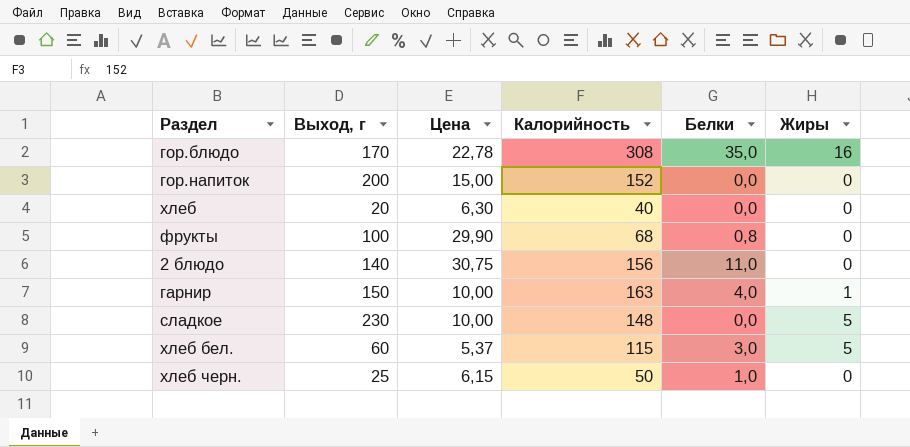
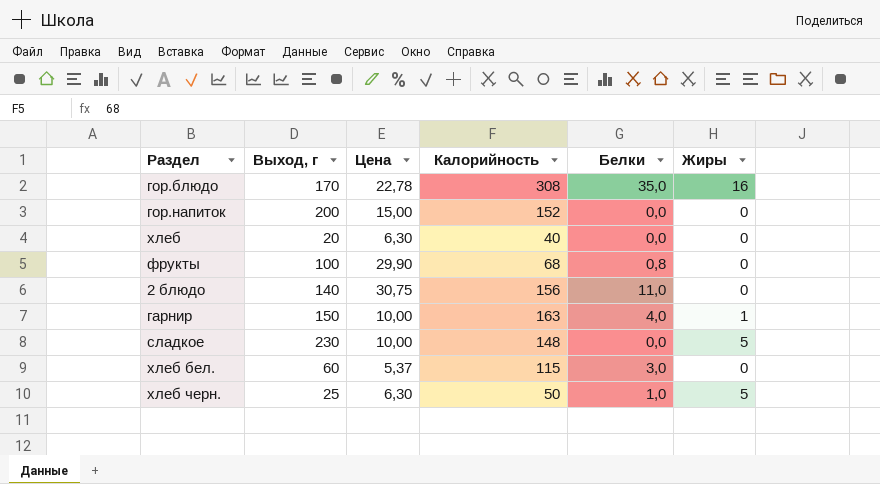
хлеб бел. | Жиры: 5 -> 0
хлеб черн. | Цена: 6,15 -> 6,30
хлеб черн. | Жиры: 0 -> 5

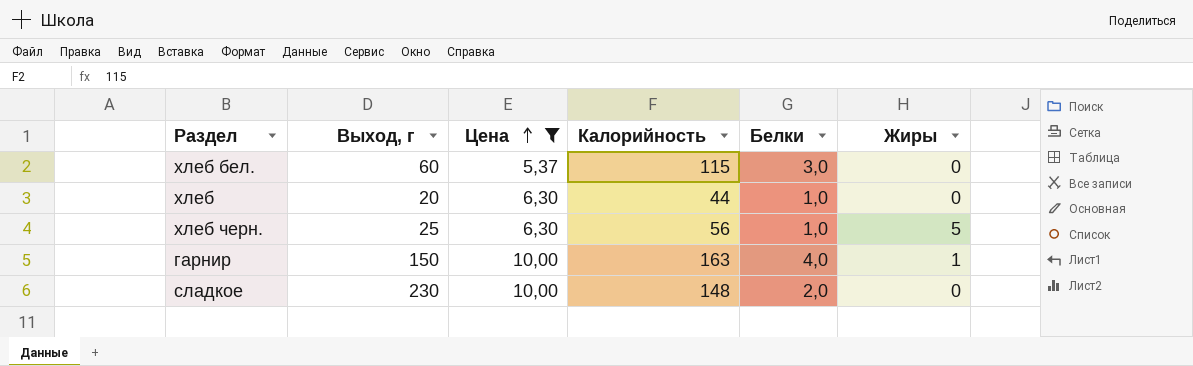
filter: none -> Цена <= 10,00
row order: none -> Цена ascending
хлеб | Калорийность: 40 -> 44
хлеб | Белки: 0,0 -> 1,0
хлеб черн. | Калорийность: 50 -> 56
сладкое | Белки: 0,0 -> 2,0
сладкое | Жиры: 5 -> 0

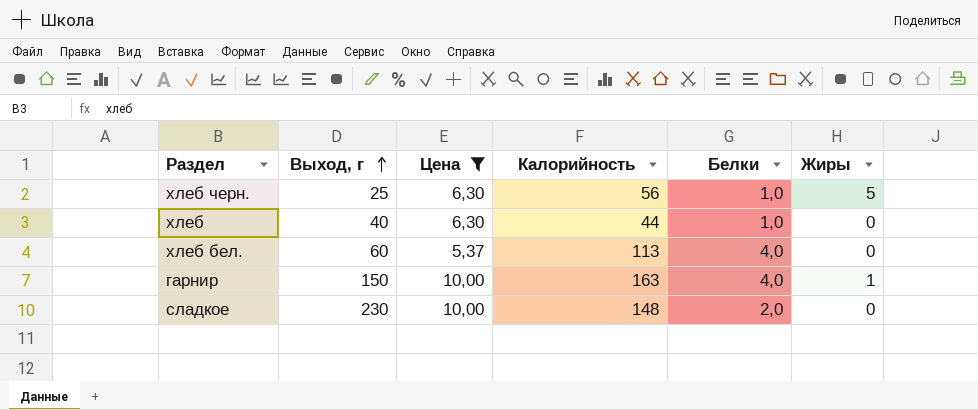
row order: Цена ascending -> Выход, г ascending
хлеб | Выход, г: 20 -> 40
хлеб бел. | Калорийность: 115 -> 113
хлеб бел. | Белки: 3,0 -> 4,0

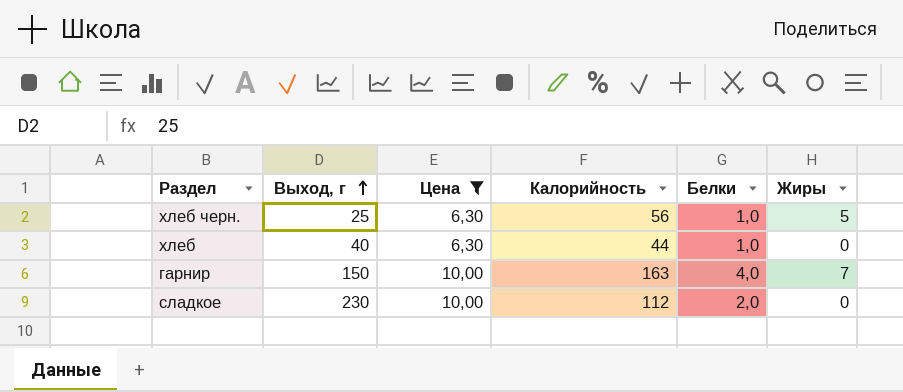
row хлеб бел.: 60 | 5,37 | 113 | 4,0 | 0 -> none
гарнир | Жиры: 1 -> 7
сладкое | Калорийность: 148 -> 112

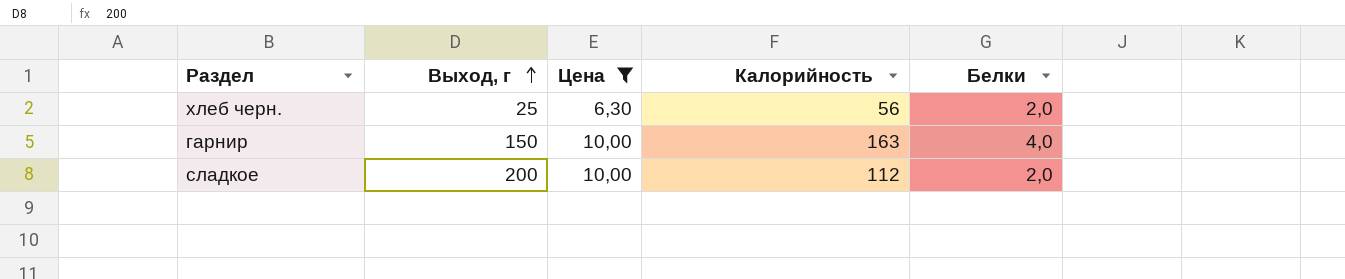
column Жиры | position: 6 -> none
row хлеб: 40 | 6,30 | 44 | 1,0 | 0 -> none
хлеб черн. | Белки: 1,0 -> 2,0
сладкое | Выход, г: 230 -> 200

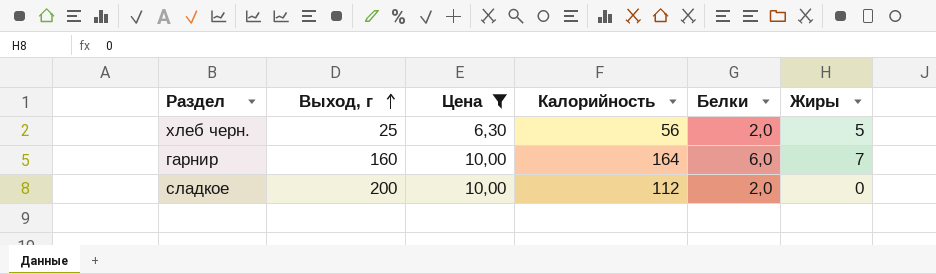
column Жиры | position: none -> 6
гарнир | Выход, г: 150 -> 160
гарнир | Калорийность: 163 -> 164
гарнир | Белки: 4,0 -> 6,0

